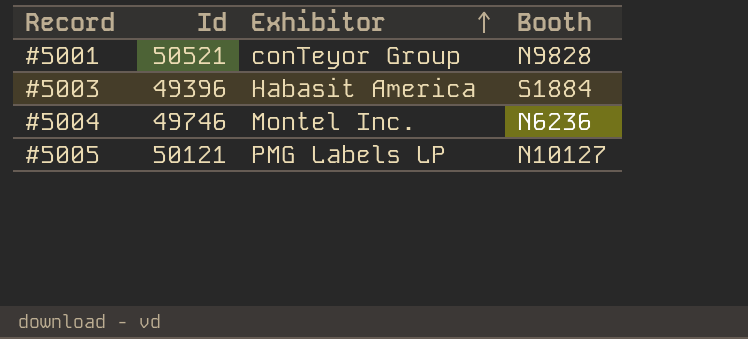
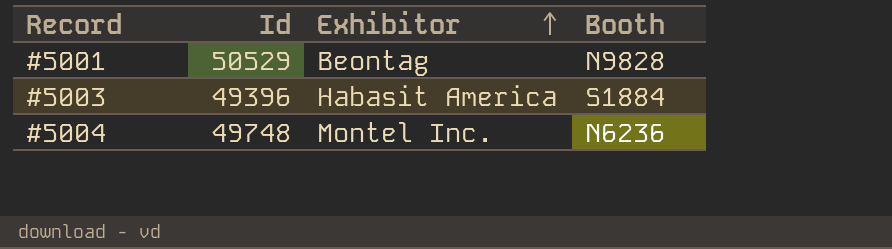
row #5005: 50121 | PMG Labels LP | N10127 -> none
#5001 | Id: 50521 -> 50529
#5001 | Exhibitor: conTeyor Group -> Beontag
#5004 | Id: 49746 -> 49748

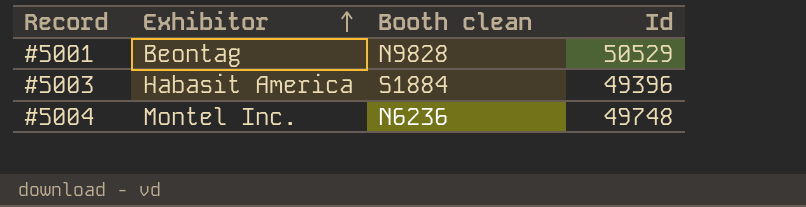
column name: Booth -> Booth clean
column Id | position: 2 -> 4

